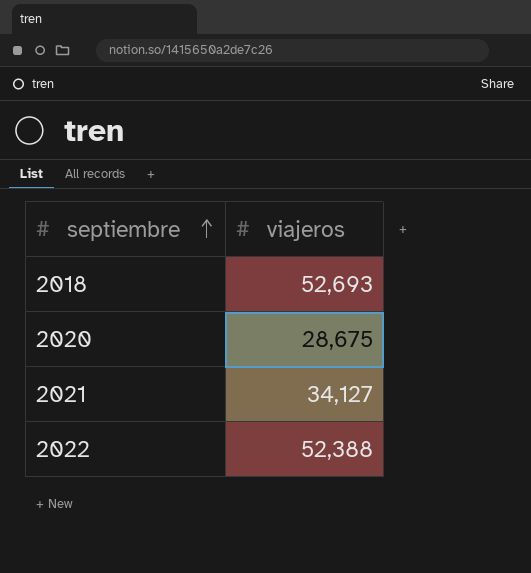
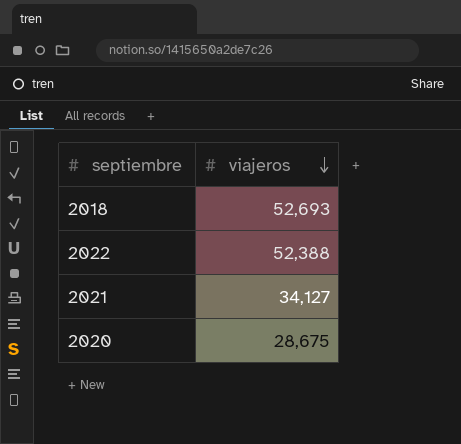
row order: septiembre ascending -> viajeros descending

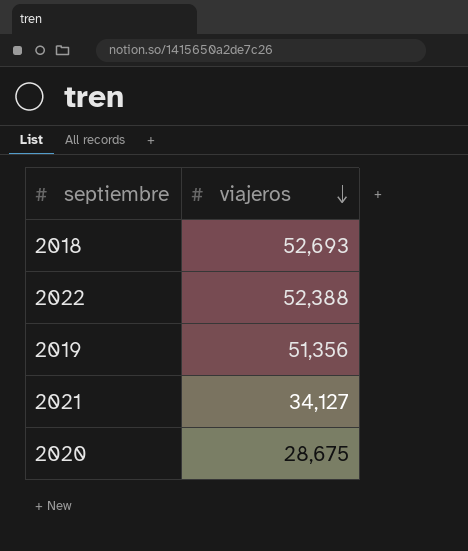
row 2019: none -> 51,356

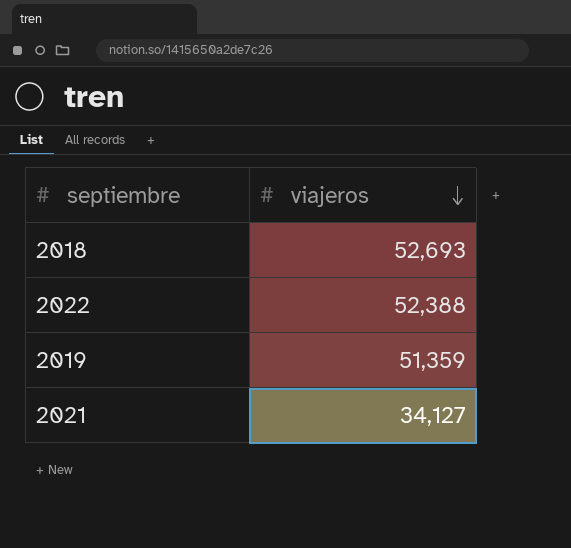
row 2020: 28,675 -> none
2019 | viajeros: 51,356 -> 51,359

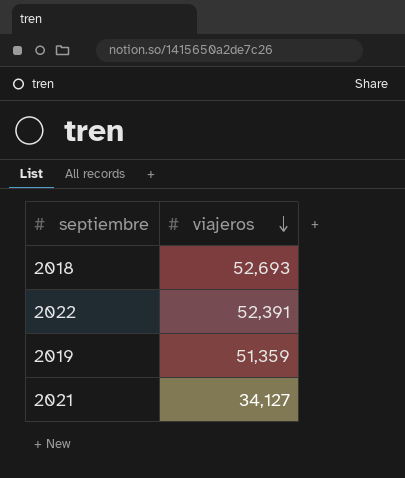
2022 | viajeros: 52,388 -> 52,391

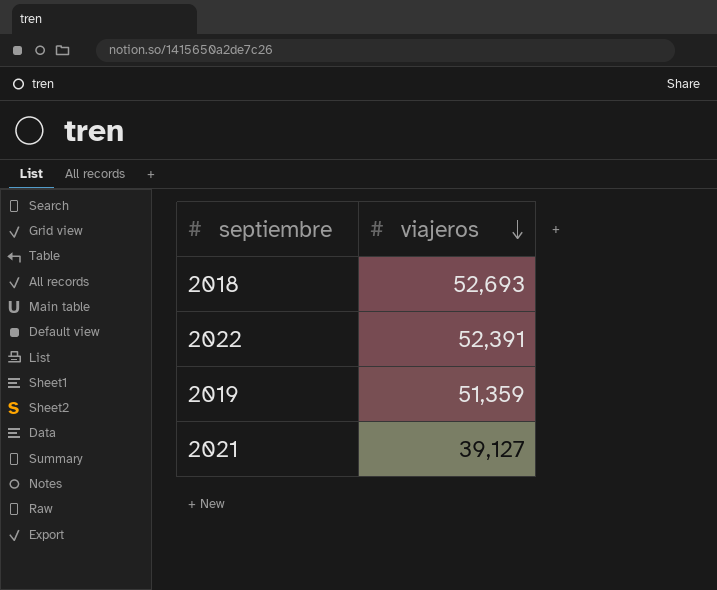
2021 | viajeros: 34,127 -> 39,127

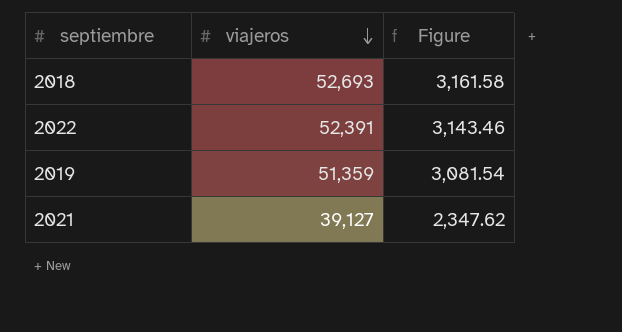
column Figure | formula: none -> [viajeros] * 0.06

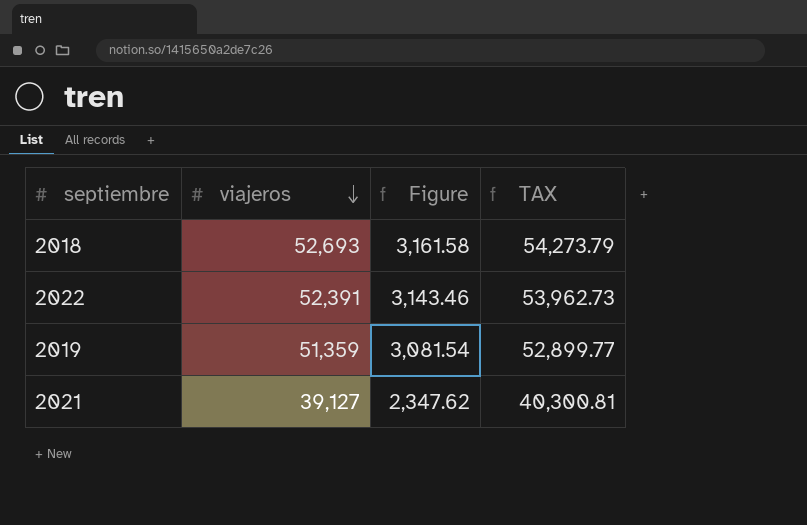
column TAX | formula: none -> [viajeros] * 1.03

